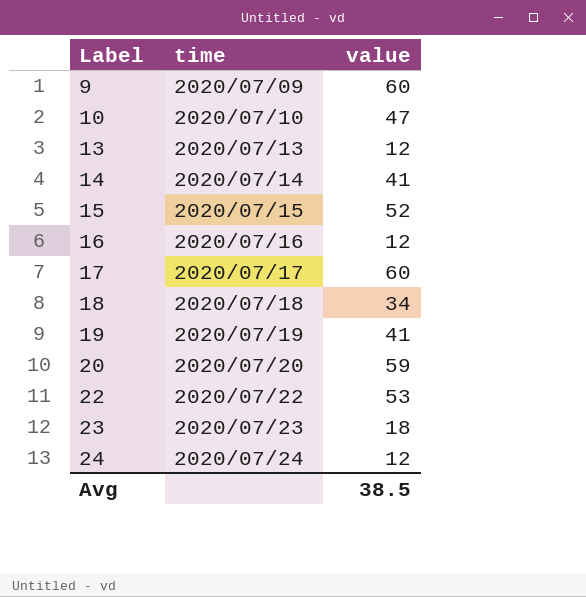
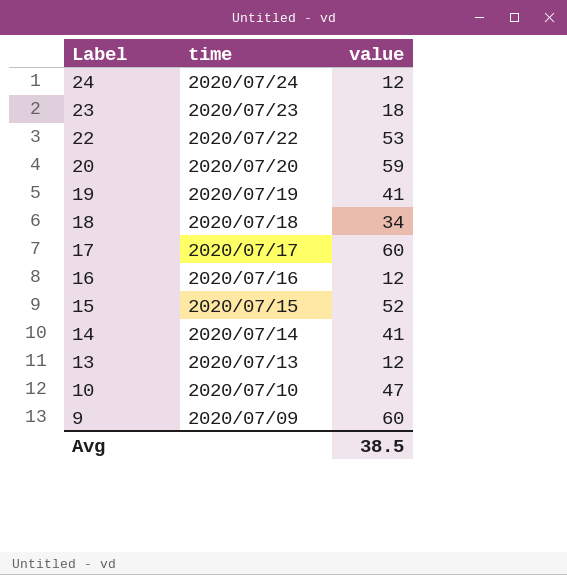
row order: Label ascending -> Label descending

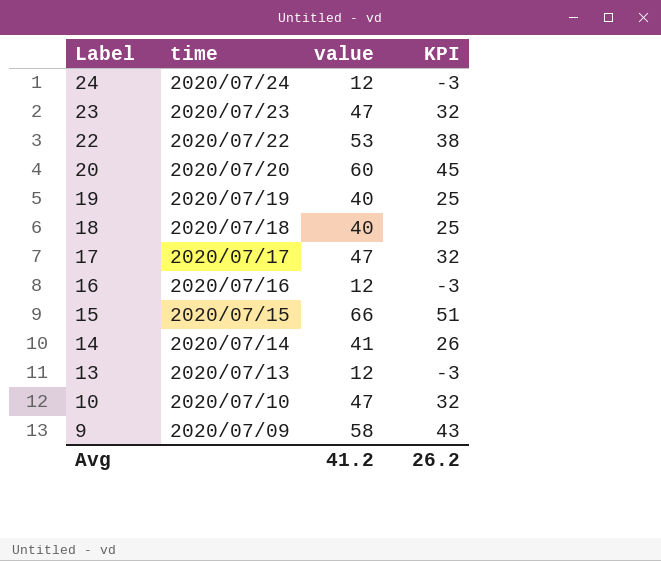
column KPI | formula: none -> [value] - 15
23 | value: 18 -> 47
20 | value: 59 -> 60
19 | value: 41 -> 40
18 | value: 34 -> 40
17 | value: 60 -> 47
15 | value: 52 -> 66
9 | value: 60 -> 58
Avg | value: 38.5 -> 41.2

